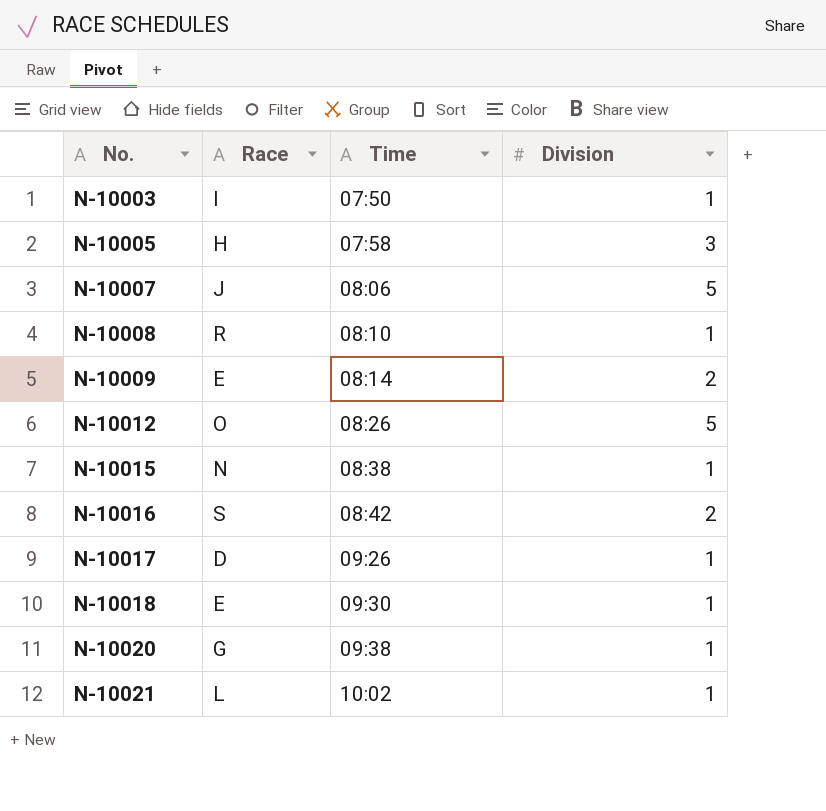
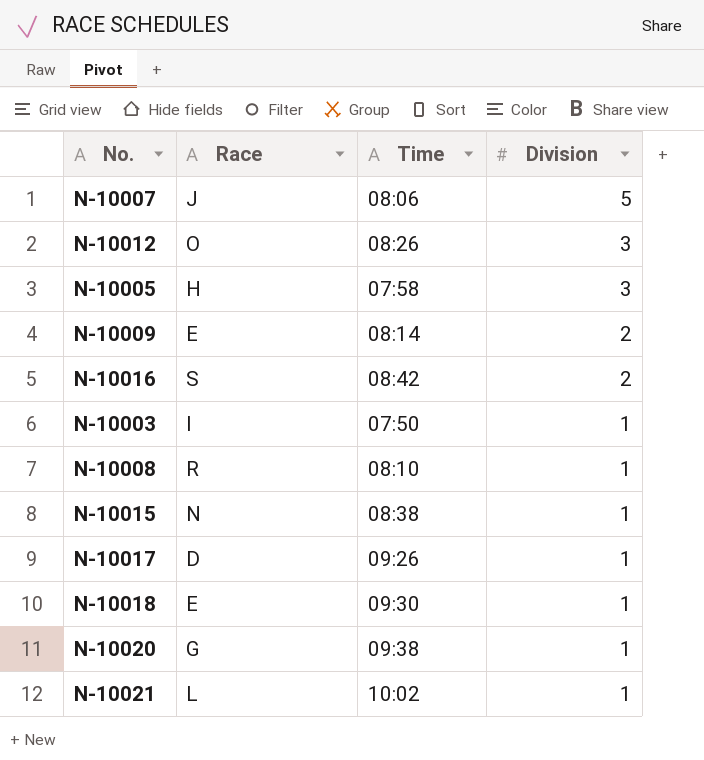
row order: No. ascending -> Division descending
N-10012 | Division: 5 -> 3

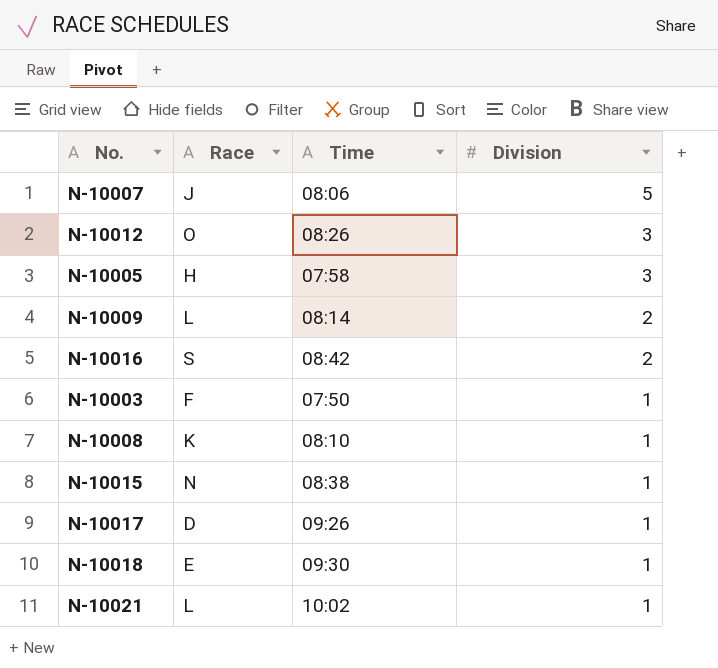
row N-10020: G | 09:38 | 1 -> none
N-10009 | Race: E -> L
N-10003 | Race: I -> F
N-10008 | Race: R -> K

